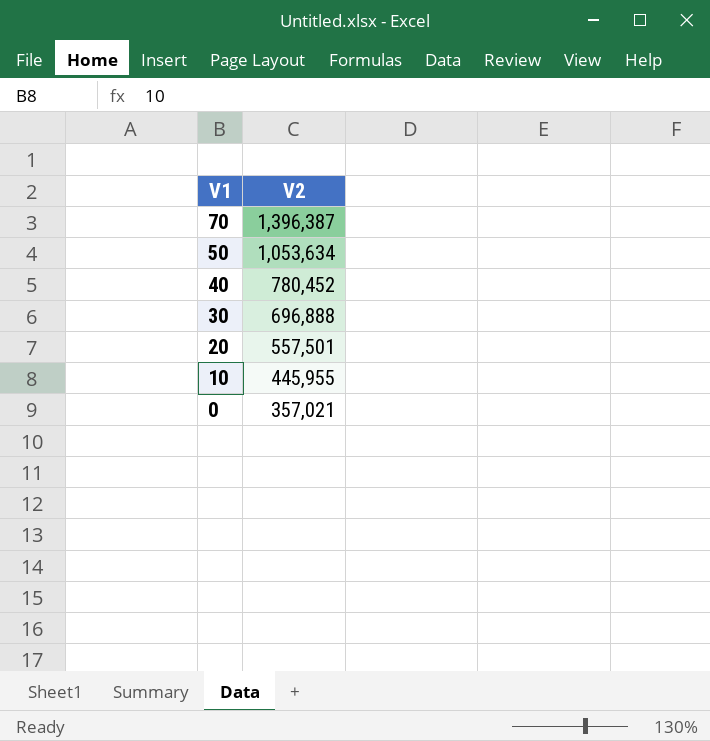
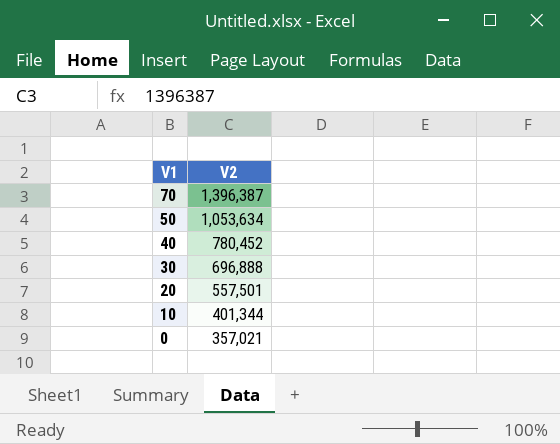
10 | V2: 445,955 -> 401,344

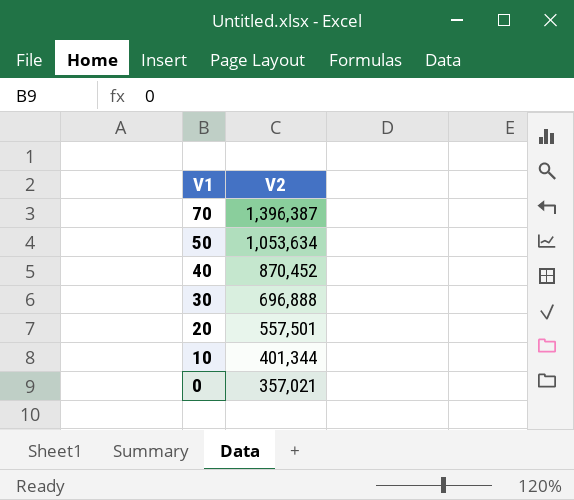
40 | V2: 780,452 -> 870,452

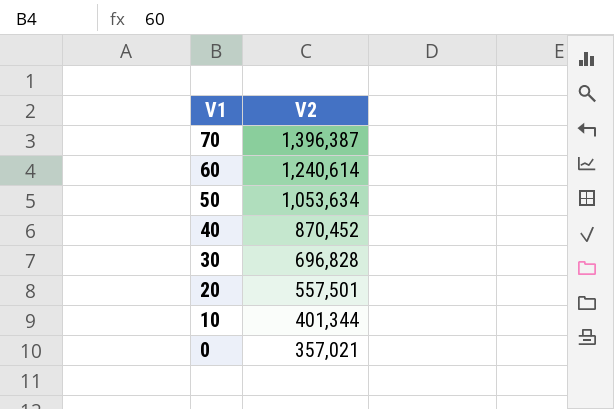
row 60: none -> 1,240,614
30 | V2: 696,888 -> 696,828

